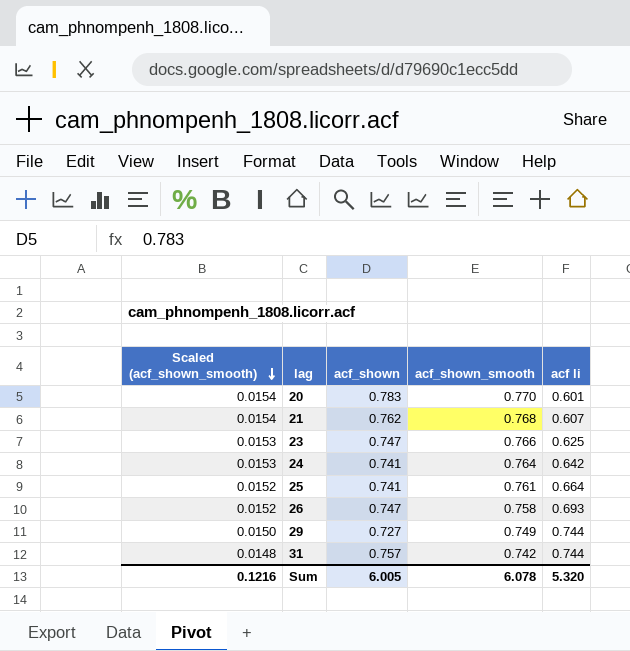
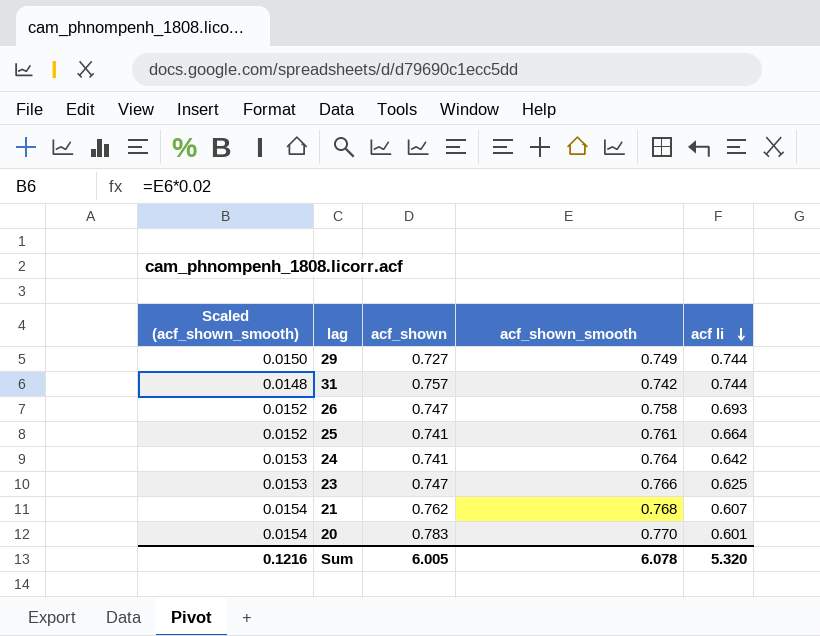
row order: Scaled (acf_shown_smooth) descending -> acf li descending

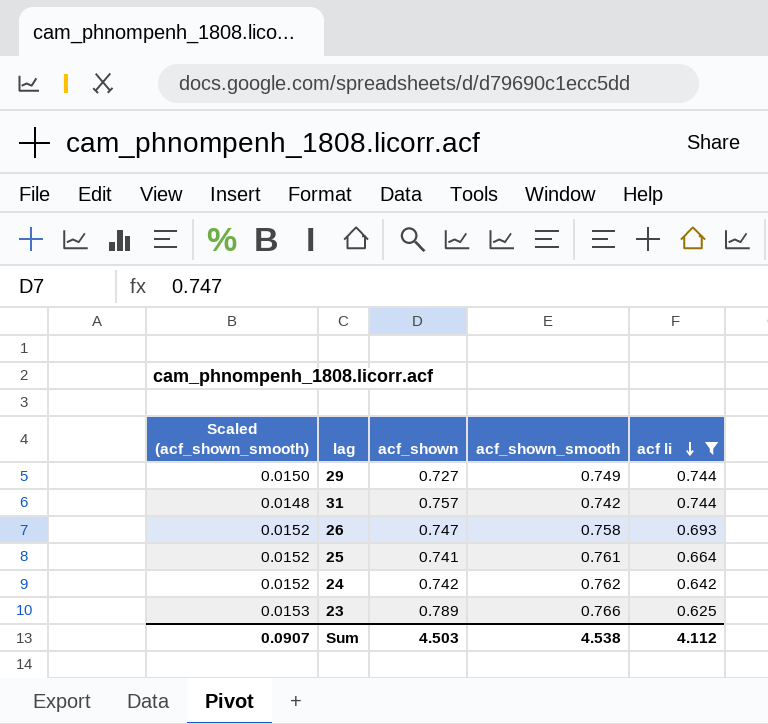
filter: none -> acf li >= 0.625
24 | Scaled (acf_shown_smooth): 0.0153 -> 0.0152
24 | acf_shown: 0.741 -> 0.742
24 | acf_shown_smooth: 0.764 -> 0.762
23 | acf_shown: 0.747 -> 0.789
Sum | Scaled (acf_shown_smooth): 0.1216 -> 0.0907
Sum | acf_shown: 6.005 -> 4.503
Sum | acf_shown_smooth: 6.078 -> 4.538
Sum | acf li: 5.320 -> 4.112

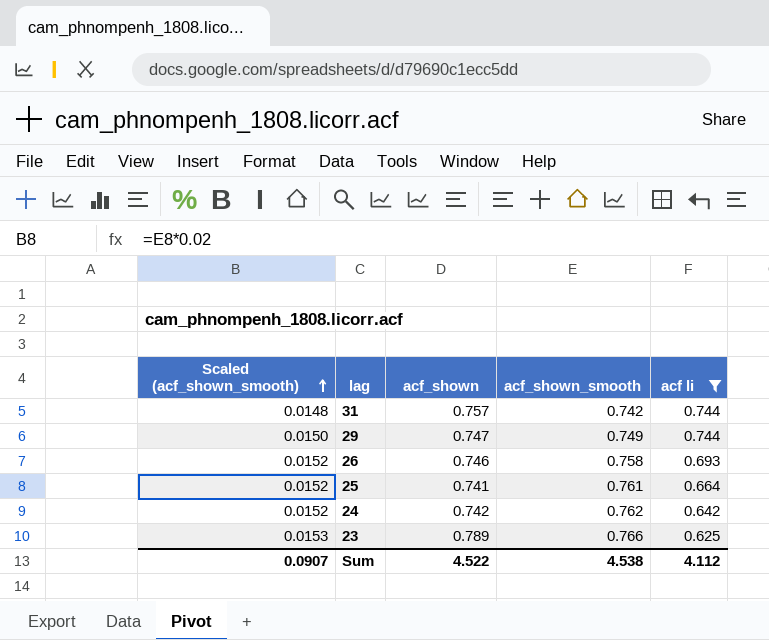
row order: acf li descending -> Scaled (acf_shown_smooth) ascending
29 | acf_shown: 0.727 -> 0.747
26 | acf_shown: 0.747 -> 0.746
Sum | acf_shown: 4.503 -> 4.522

